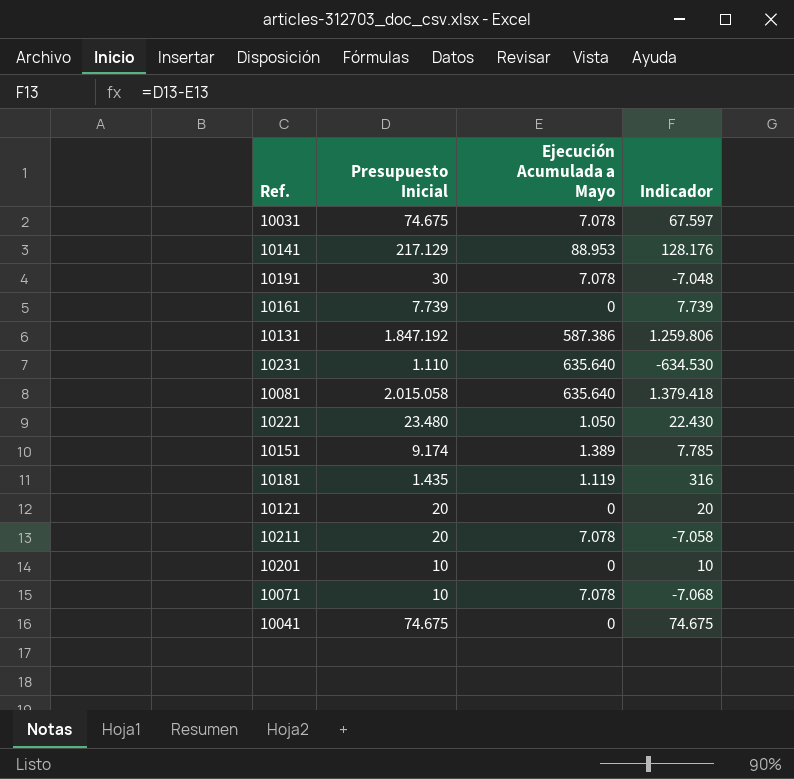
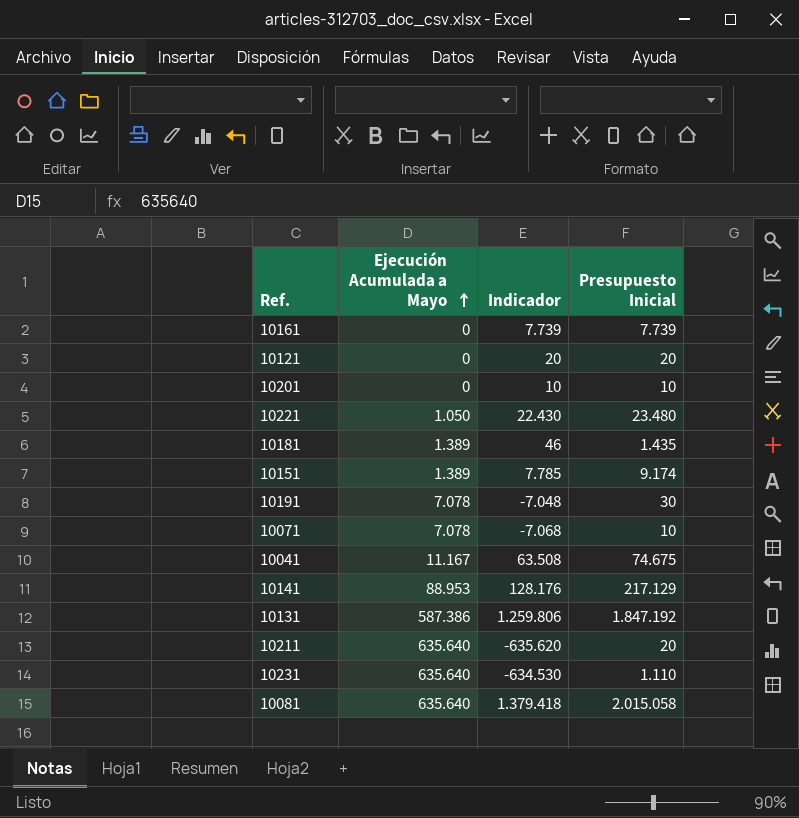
row order: none -> Ejecución Acumulada a Mayo ascending
column Presupuesto Inicial | position: 2 -> 4
row 10031: 74.675 | 7.078 | 67.597 -> none
10181 | Ejecución Acumulada a Mayo: 1.119 -> 1.389
10181 | Indicador: 316 -> 46
10041 | Ejecución Acumulada a Mayo: 0 -> 11.167
10041 | Indicador: 74.675 -> 63.508
10211 | Ejecución Acumulada a Mayo: 7.078 -> 635.640
10211 | Indicador: -7.058 -> -635.620

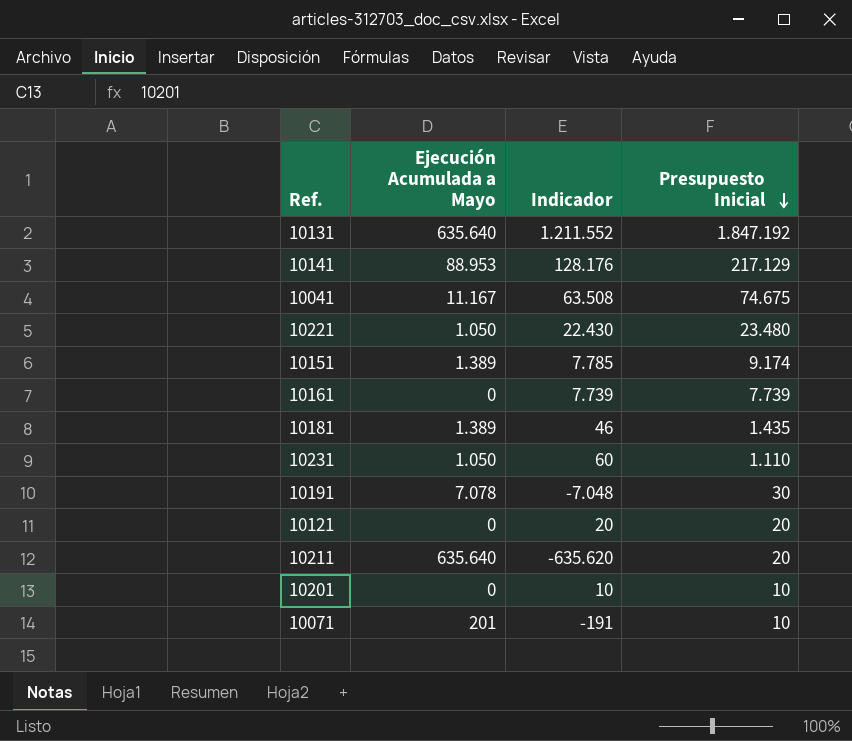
row order: Ejecución Acumulada a Mayo ascending -> Presupuesto Inicial descending
row 10081: 635.640 | 1.379.418 | 2.015.058 -> none
10131 | Ejecución Acumulada a Mayo: 587.386 -> 635.640
10131 | Indicador: 1.259.806 -> 1.211.552
10231 | Ejecución Acumulada a Mayo: 635.640 -> 1.050
10231 | Indicador: -634.530 -> 60
10071 | Ejecución Acumulada a Mayo: 7.078 -> 201
10071 | Indicador: -7.068 -> -191

